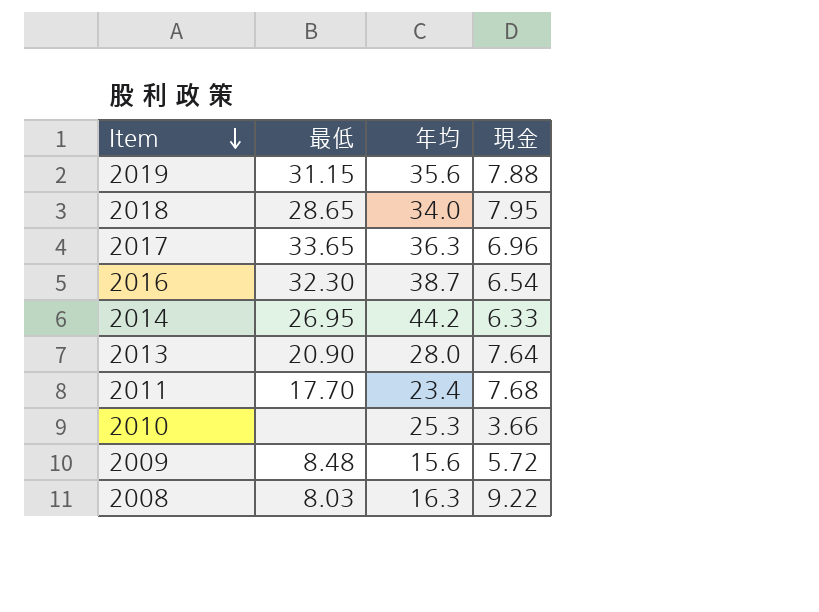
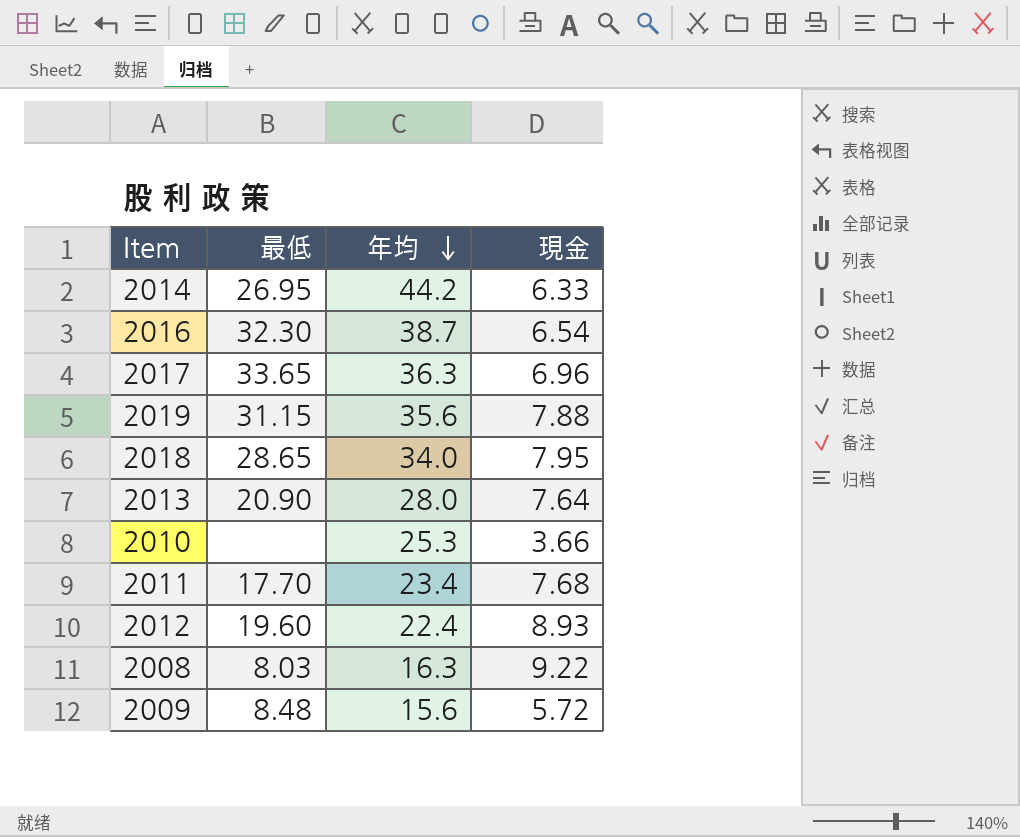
row order: Item descending -> 年均 descending
row 2012: none -> 19.60 | 22.4 | 8.93

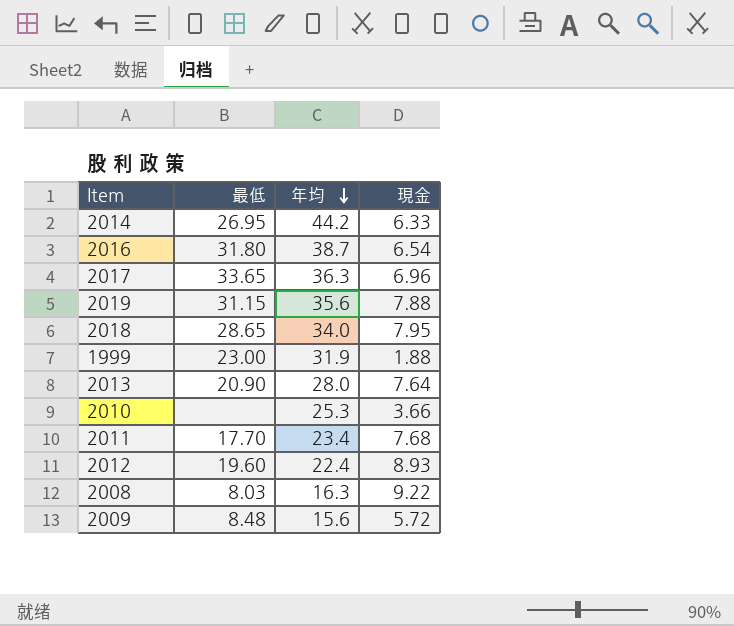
2016 | 最低: 32.30 -> 31.80
row 1999: none -> 23.00 | 31.9 | 1.88

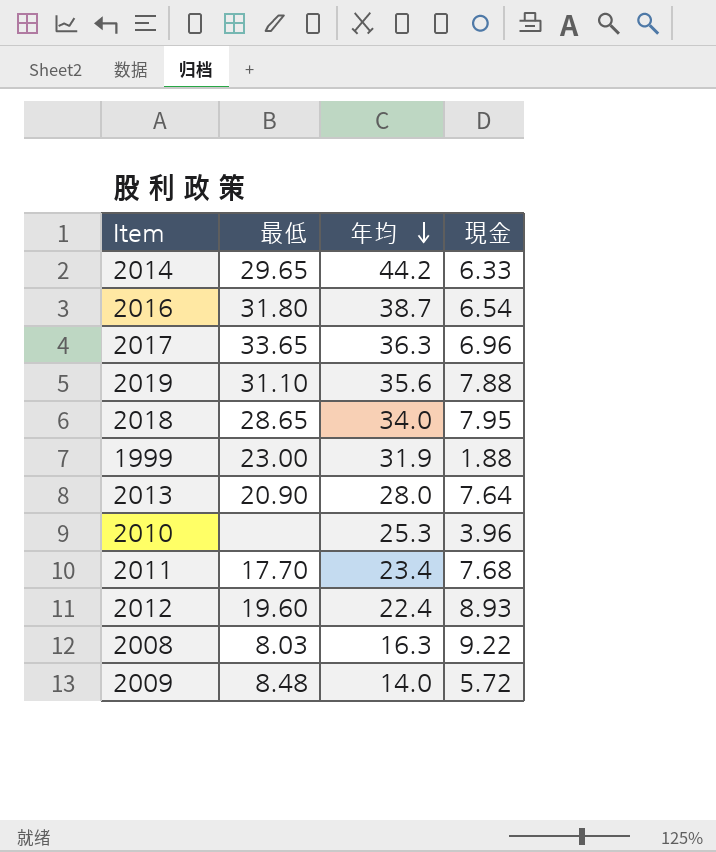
2014 | 最低: 26.95 -> 29.65
2019 | 最低: 31.15 -> 31.10
2010 | 現金: 3.66 -> 3.96
2009 | 年均: 15.6 -> 14.0

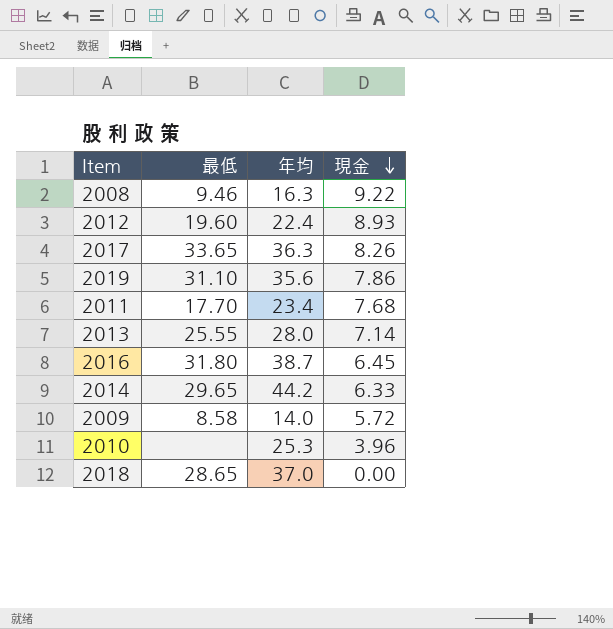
row order: 年均 descending -> 現金 descending
row 1999: 23.00 | 31.9 | 1.88 -> none
2008 | 最低: 8.03 -> 9.46
2017 | 現金: 6.96 -> 8.26
2019 | 現金: 7.88 -> 7.86
2013 | 最低: 20.90 -> 25.55
2013 | 現金: 7.64 -> 7.14
2016 | 現金: 6.54 -> 6.45
2009 | 最低: 8.48 -> 8.58
2018 | 年均: 34.0 -> 37.0
2018 | 現金: 7.95 -> 0.00

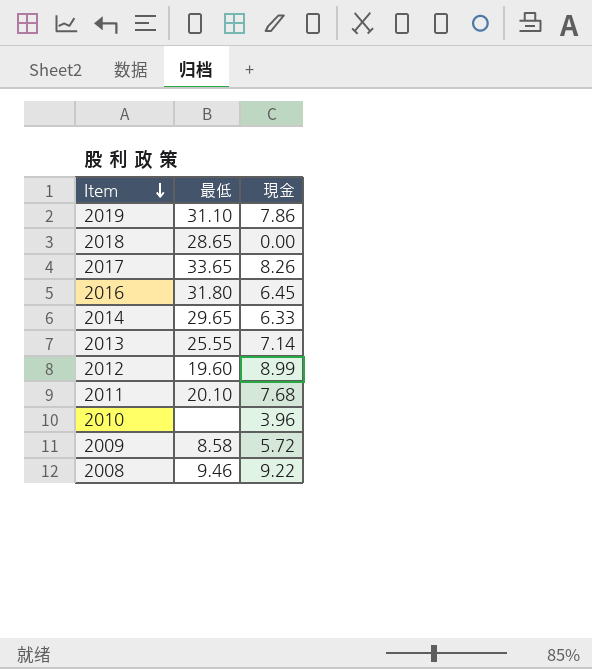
row order: 現金 descending -> Item descending
column 年均 | position: 3 -> none
2012 | 現金: 8.93 -> 8.99
2011 | 最低: 17.70 -> 20.10

